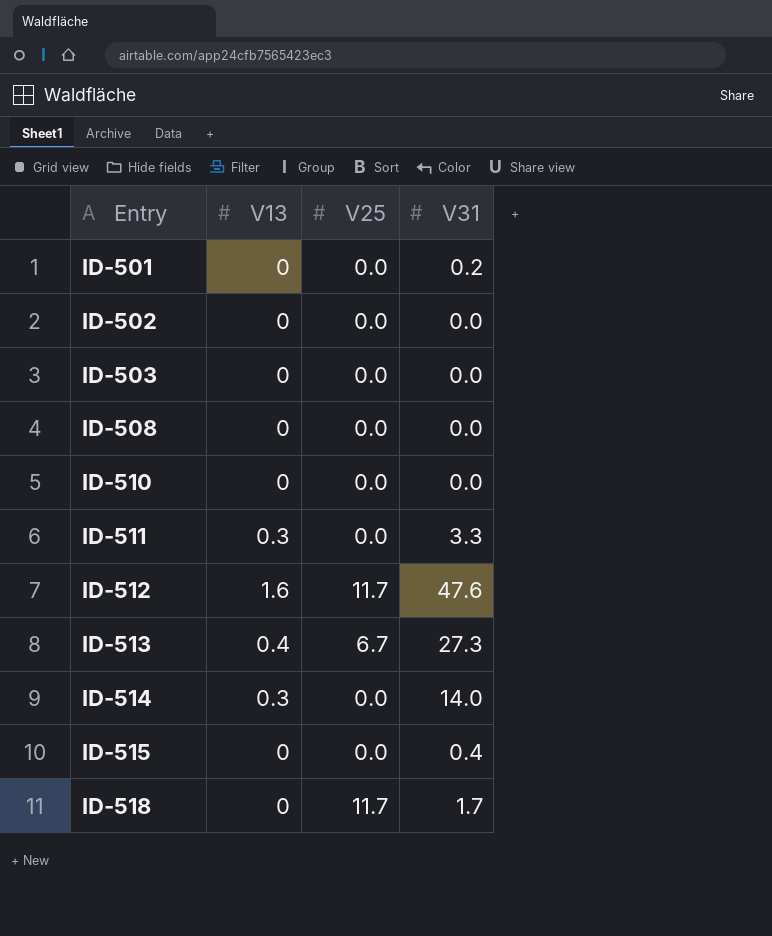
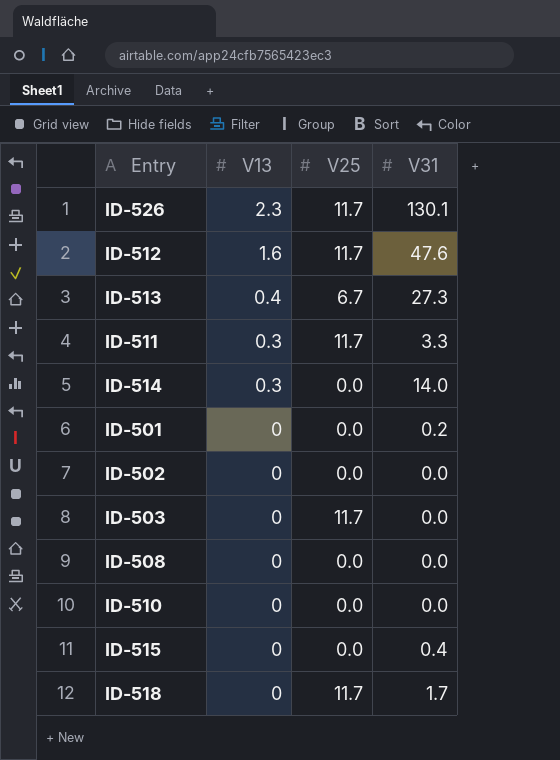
row order: Entry ascending -> V13 descending
row ID-526: none -> 2.3 | 11.7 | 130.1
ID-511 | V25: 0.0 -> 11.7
ID-503 | V25: 0.0 -> 11.7

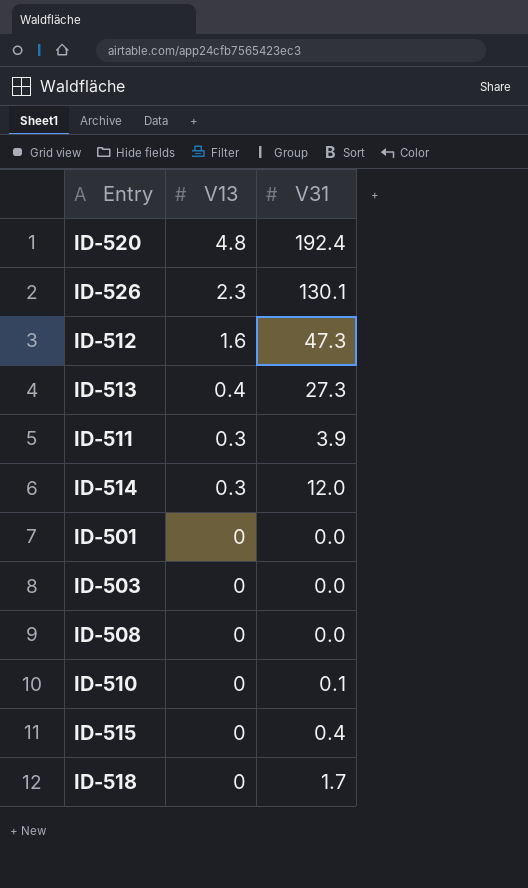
column V25 | position: 3 -> none
row ID-502: 0 | 0.0 | 0.0 -> none
row ID-520: none -> 4.8 | 192.4
ID-512 | V31: 47.6 -> 47.3
ID-511 | V31: 3.3 -> 3.9
ID-514 | V31: 14.0 -> 12.0
ID-501 | V31: 0.2 -> 0.0
ID-510 | V31: 0.0 -> 0.1

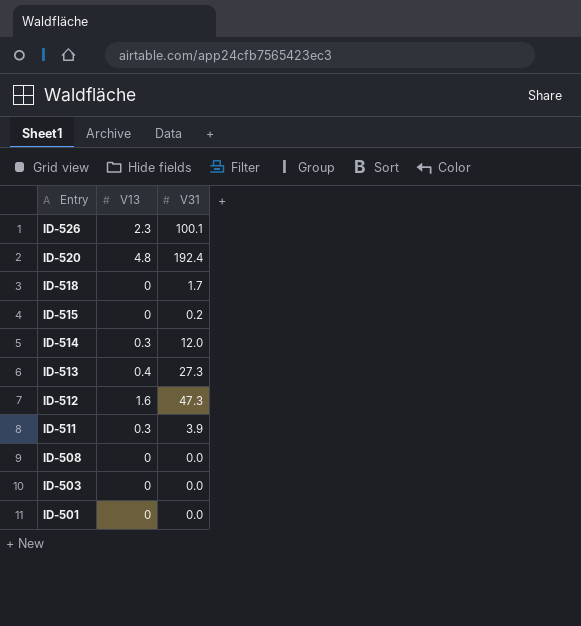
row order: V13 descending -> Entry descending
row ID-510: 0 | 0.1 -> none
ID-526 | V31: 130.1 -> 100.1
ID-515 | V31: 0.4 -> 0.2

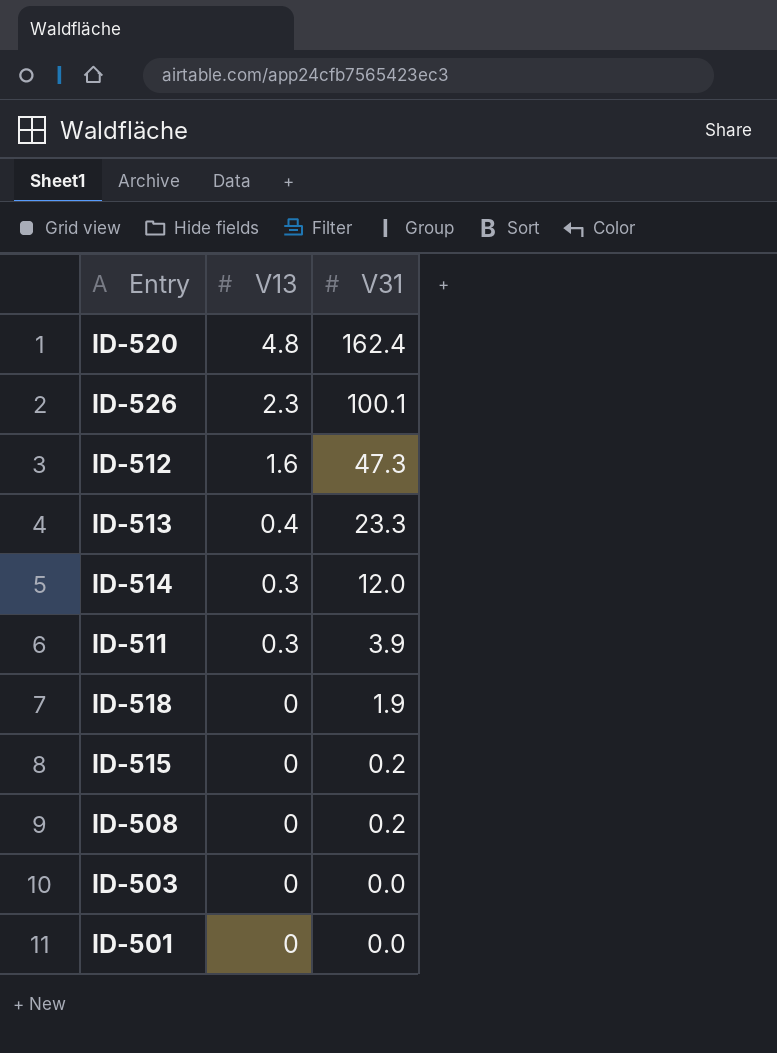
row order: Entry descending -> V13 descending
ID-520 | V31: 192.4 -> 162.4
ID-513 | V31: 27.3 -> 23.3
ID-518 | V31: 1.7 -> 1.9
ID-508 | V31: 0.0 -> 0.2

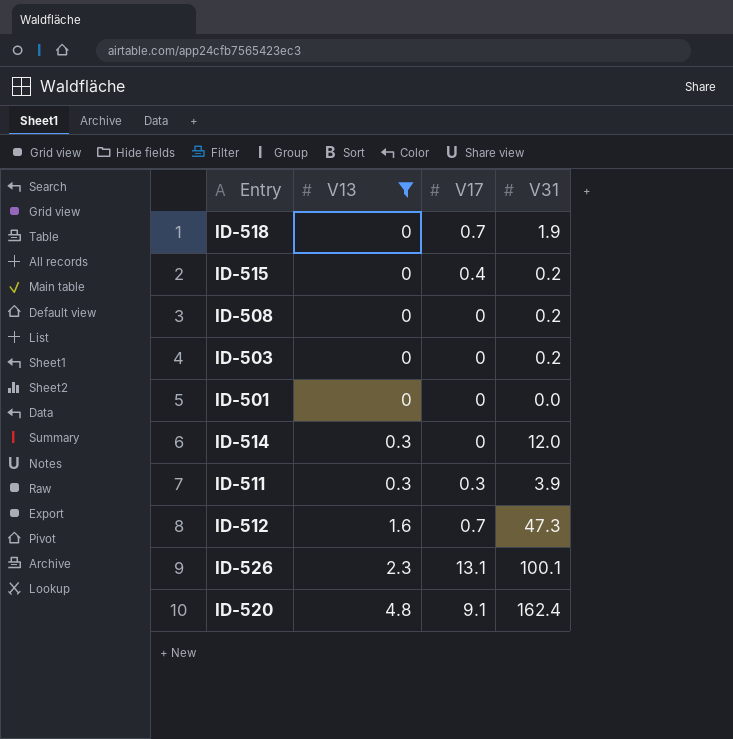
filter: none -> V13 != 0.4
row order: V13 descending -> V13 ascending
column V17 | position: none -> 3
ID-503 | V31: 0.0 -> 0.2

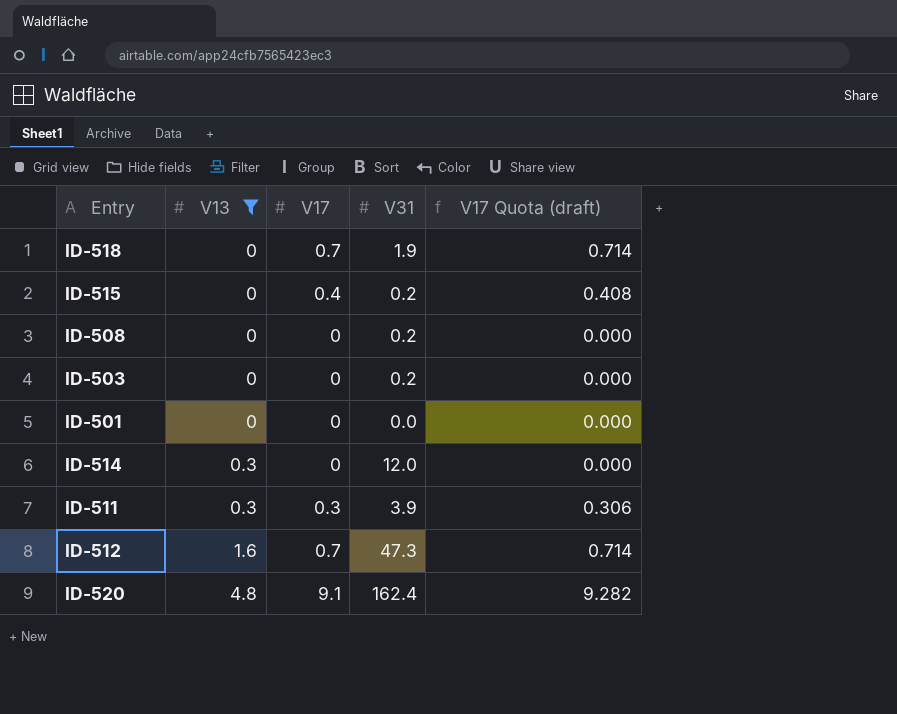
column V17 Quota (draft) | formula: none -> [V17] * 1.02
row ID-526: 2.3 | 13.1 | 100.1 -> none

